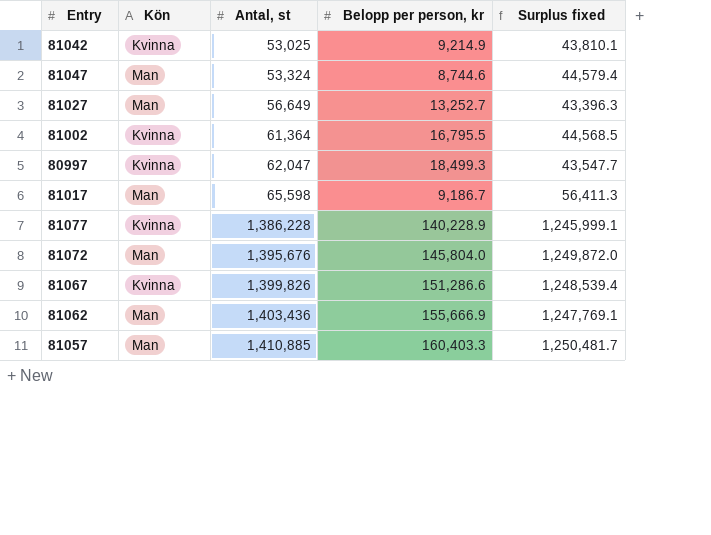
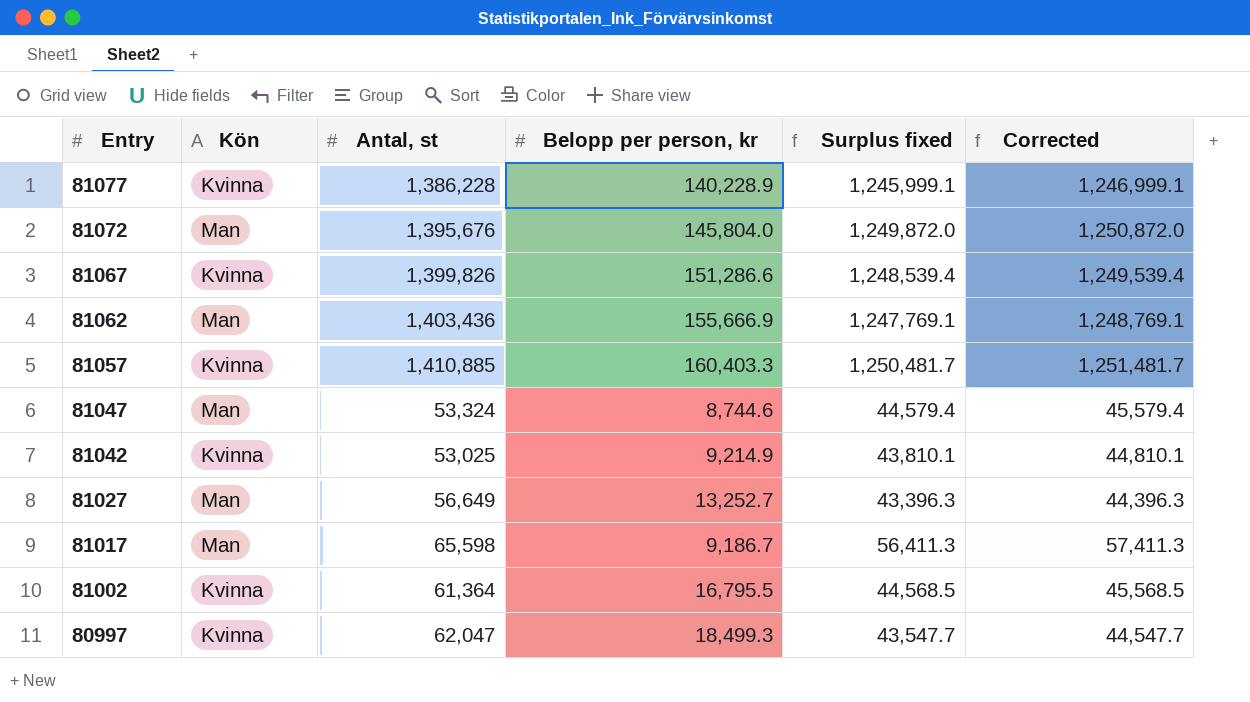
row order: Antal, st ascending -> Entry descending
column Corrected | formula: none -> [Surplus fixed] + 1000
81057 | Kön: Man -> Kvinna

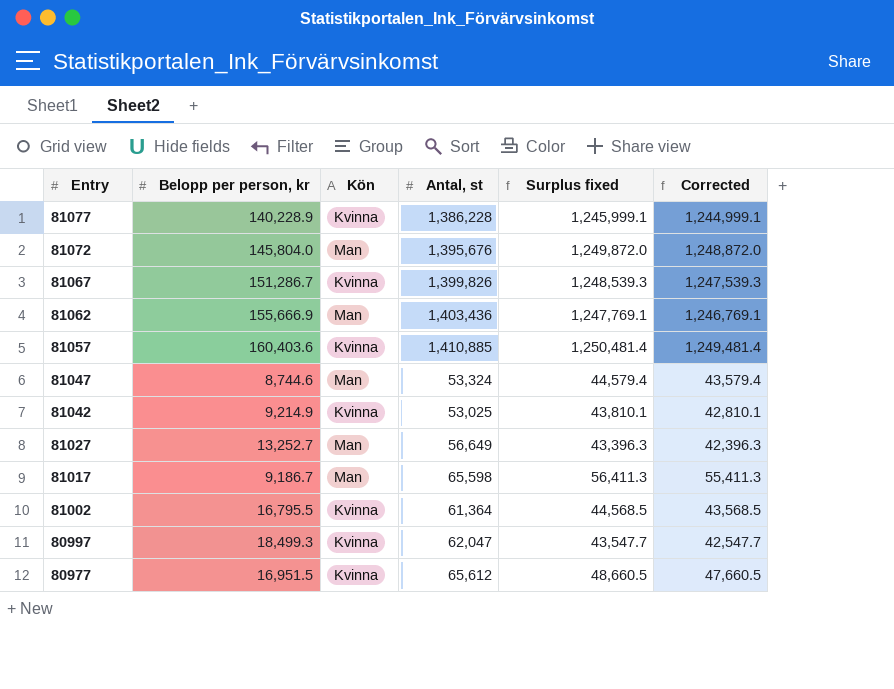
column Belopp per person, kr | position: 4 -> 2
column Corrected | formula: [Surplus fixed] + 1000 -> [Surplus fixed] - 1000
81067 | Belopp per person, kr: 151,286.6 -> 151,286.7
81067 | Surplus fixed: 1,248,539.4 -> 1,248,539.3
81057 | Belopp per person, kr: 160,403.3 -> 160,403.6
81057 | Surplus fixed: 1,250,481.7 -> 1,250,481.4
row 80977: none -> 16,951.5 | Kvinna | 65,612 | 48,660.5 | 47,660.5

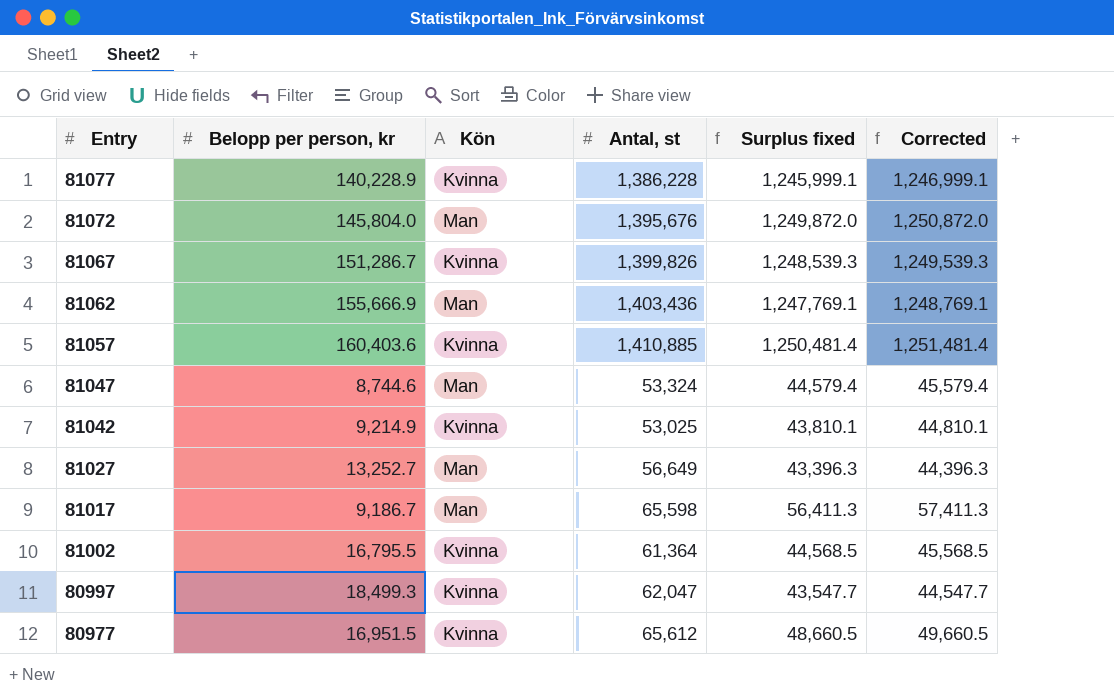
column Corrected | formula: [Surplus fixed] - 1000 -> [Surplus fixed] + 1000

